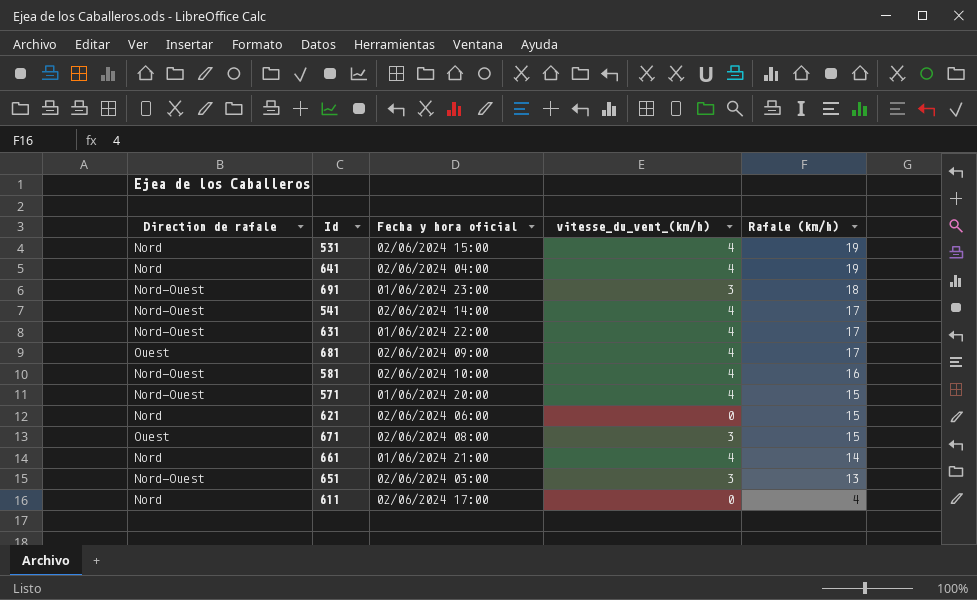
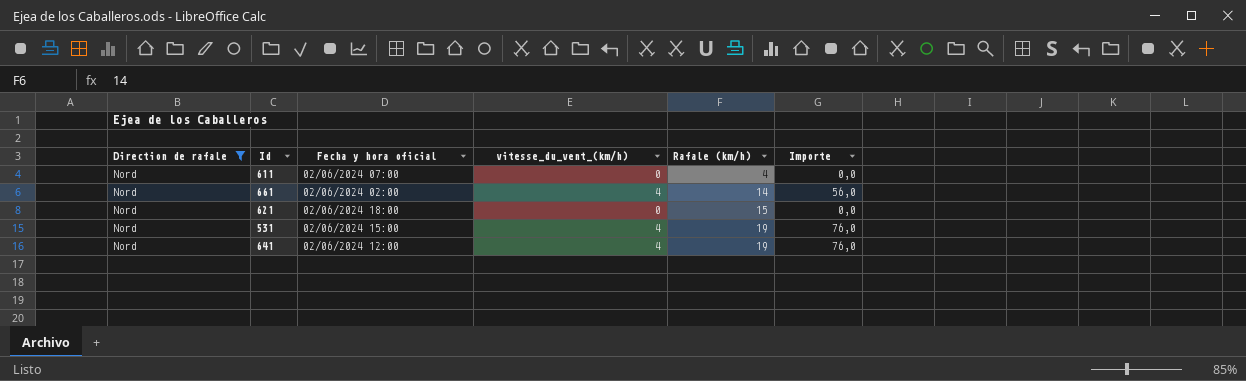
filter: none -> Direction de rafale = Nord
row order: Rafale (km/h) descending -> Rafale (km/h) ascending
column Importe | formula: none -> [vitesse_du_vent_(km/h)] * [Rafale (km/h)]
611 | Fecha y hora oficial: 02/06/2024 17:00 -> 02/06/2024 07:00
661 | Fecha y hora oficial: 01/06/2024 21:00 -> 02/06/2024 02:00
621 | Fecha y hora oficial: 02/06/2024 06:00 -> 02/06/2024 18:00
641 | Fecha y hora oficial: 02/06/2024 04:00 -> 02/06/2024 12:00

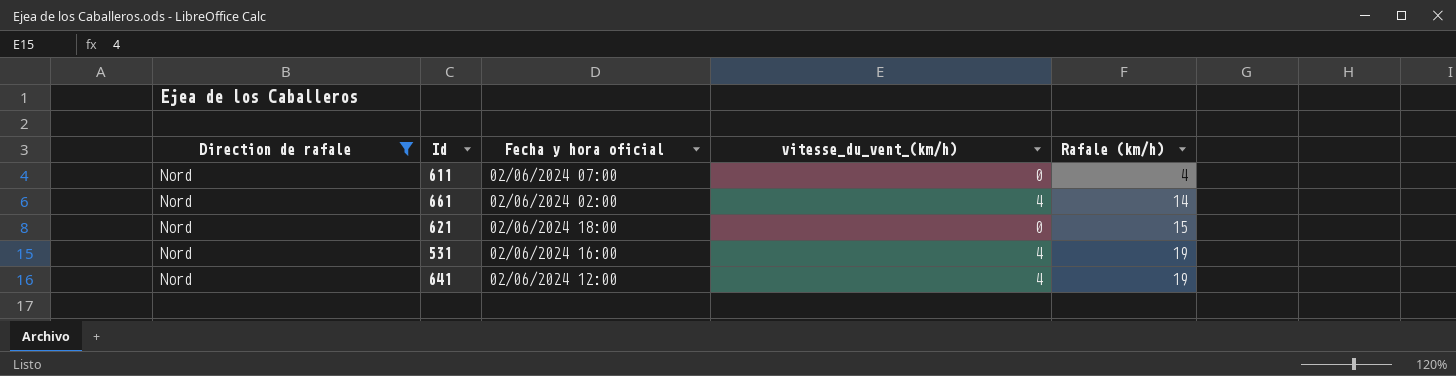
column Importe | formula: [vitesse_du_vent_(km/h)] * [Rafale (km/h)] -> none
531 | Fecha y hora oficial: 02/06/2024 15:00 -> 02/06/2024 16:00

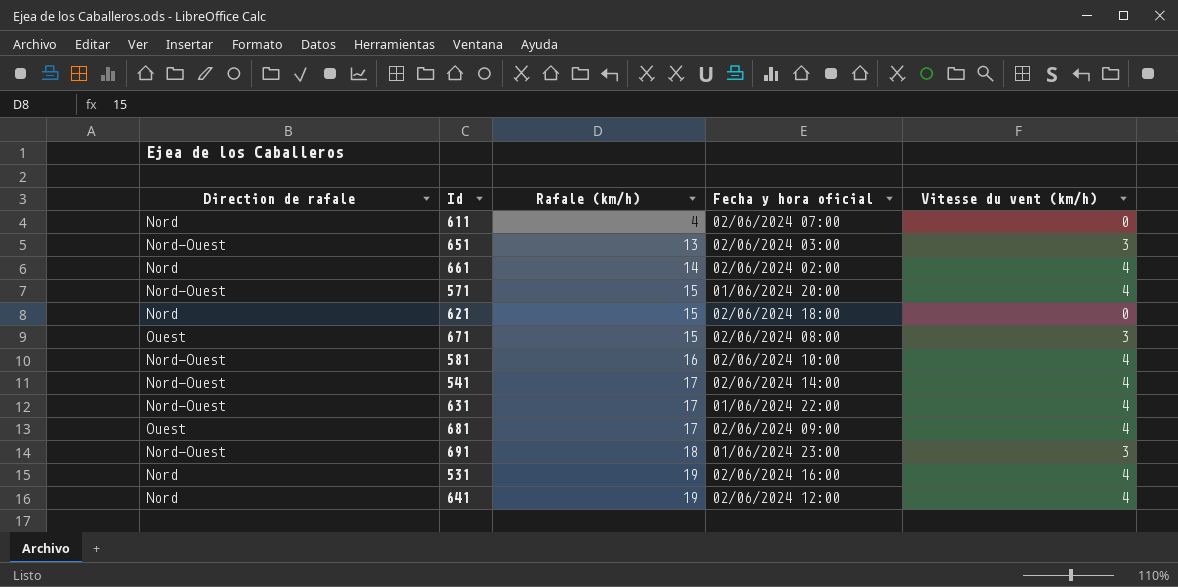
filter: Direction de rafale = Nord -> none
column Rafale (km/h) | position: 5 -> 3
column name: vitesse_du_vent_(km/h) -> Vitesse du vent (km/h)

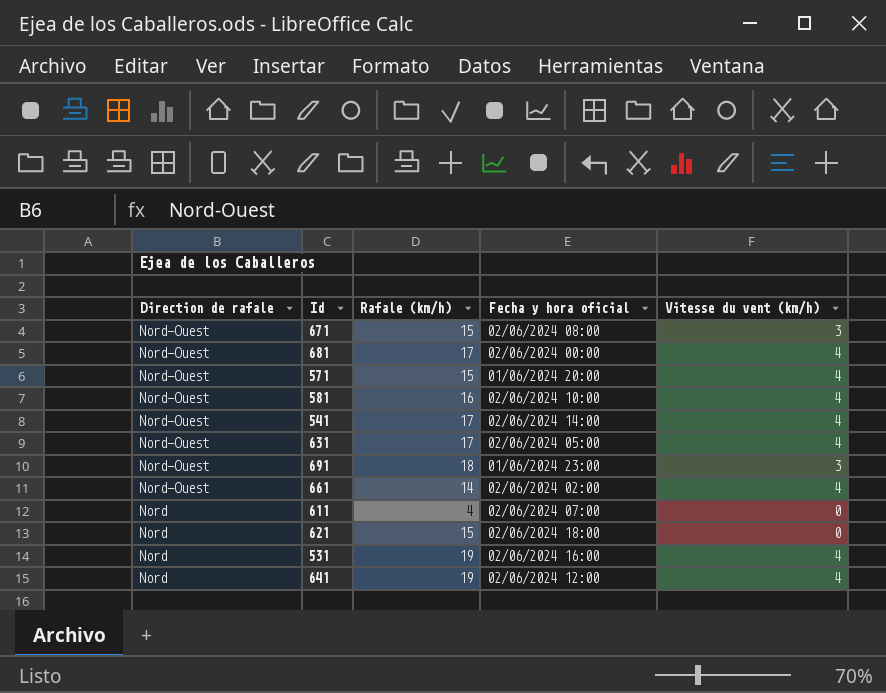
row order: Rafale (km/h) ascending -> Direction de rafale descending
row 651: Nord-Ouest | 13 | 02/06/2024 03:00 | 3 -> none
671 | Direction de rafale: Ouest -> Nord-Ouest
681 | Direction de rafale: Ouest -> Nord-Ouest
681 | Fecha y hora oficial: 02/06/2024 09:00 -> 02/06/2024 00:00
631 | Fecha y hora oficial: 01/06/2024 22:00 -> 02/06/2024 05:00
661 | Direction de rafale: Nord -> Nord-Ouest

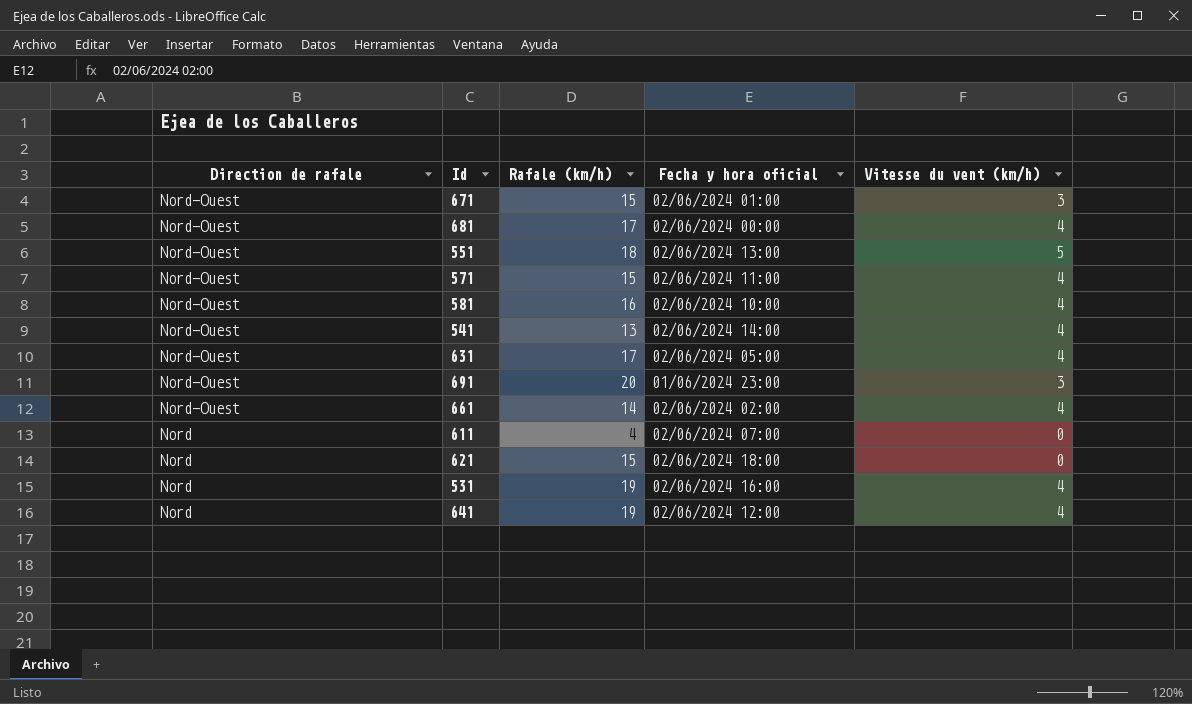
671 | Fecha y hora oficial: 02/06/2024 08:00 -> 02/06/2024 01:00
row 551: none -> Nord-Ouest | 18 | 02/06/2024 13:00 | 5
571 | Fecha y hora oficial: 01/06/2024 20:00 -> 02/06/2024 11:00
541 | Rafale (km/h): 17 -> 13
691 | Rafale (km/h): 18 -> 20

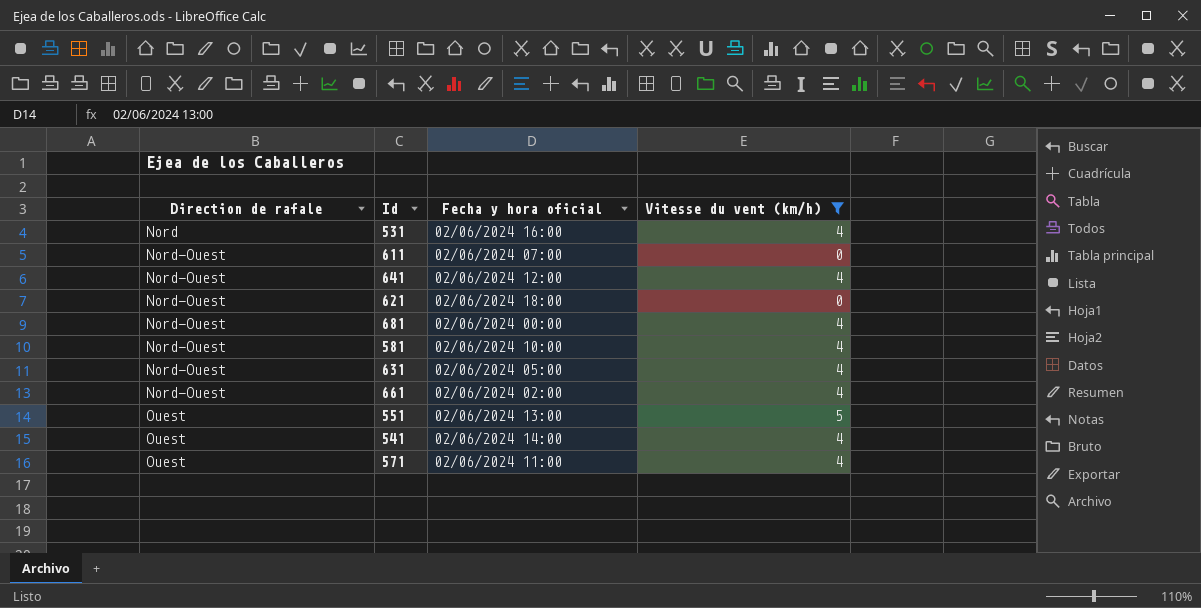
filter: none -> Vitesse du vent (km/h) != 3
row order: Direction de rafale descending -> Direction de rafale ascending
column Rafale (km/h) | position: 3 -> none
611 | Direction de rafale: Nord -> Nord-Ouest
641 | Direction de rafale: Nord -> Nord-Ouest
621 | Direction de rafale: Nord -> Nord-Ouest
551 | Direction de rafale: Nord-Ouest -> Ouest
541 | Direction de rafale: Nord-Ouest -> Ouest
571 | Direction de rafale: Nord-Ouest -> Ouest

